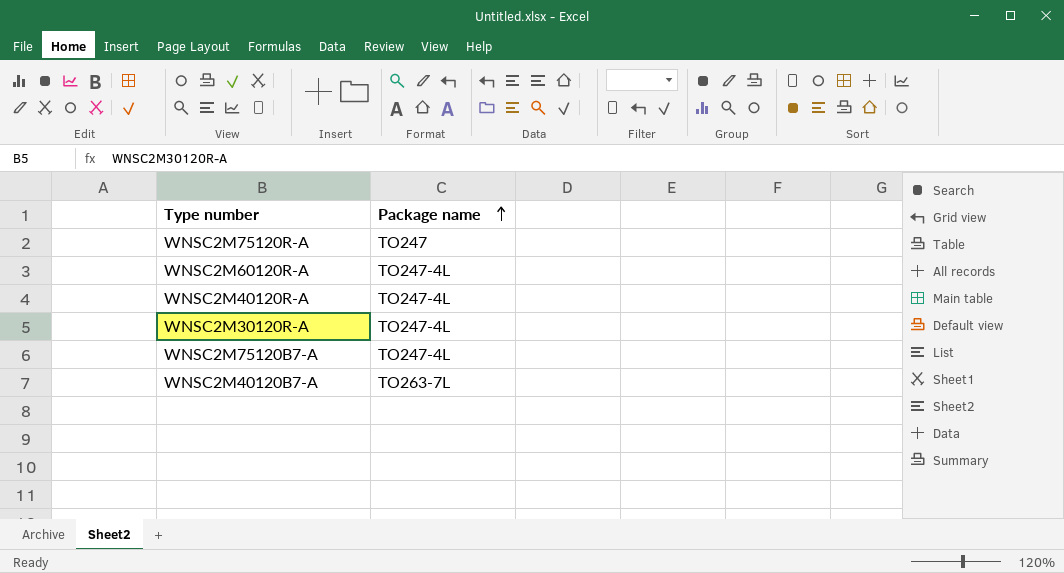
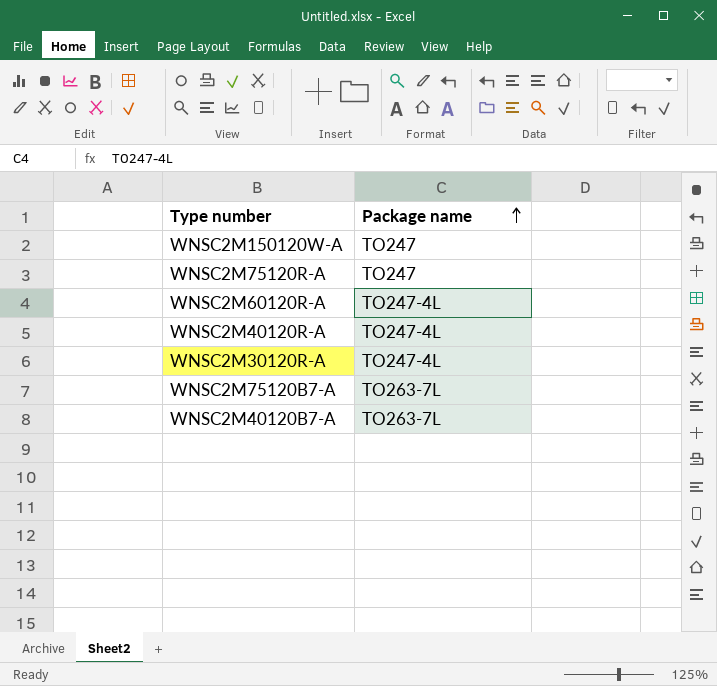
row WNSC2M150120W-A: none -> TO247
WNSC2M75120B7-A | Package name: TO247-4L -> TO263-7L

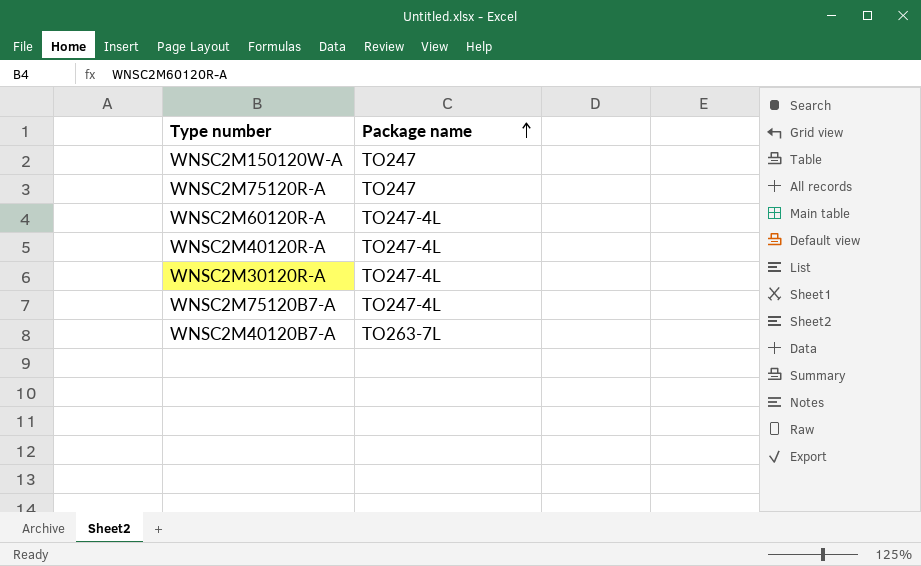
WNSC2M75120B7-A | Package name: TO263-7L -> TO247-4L

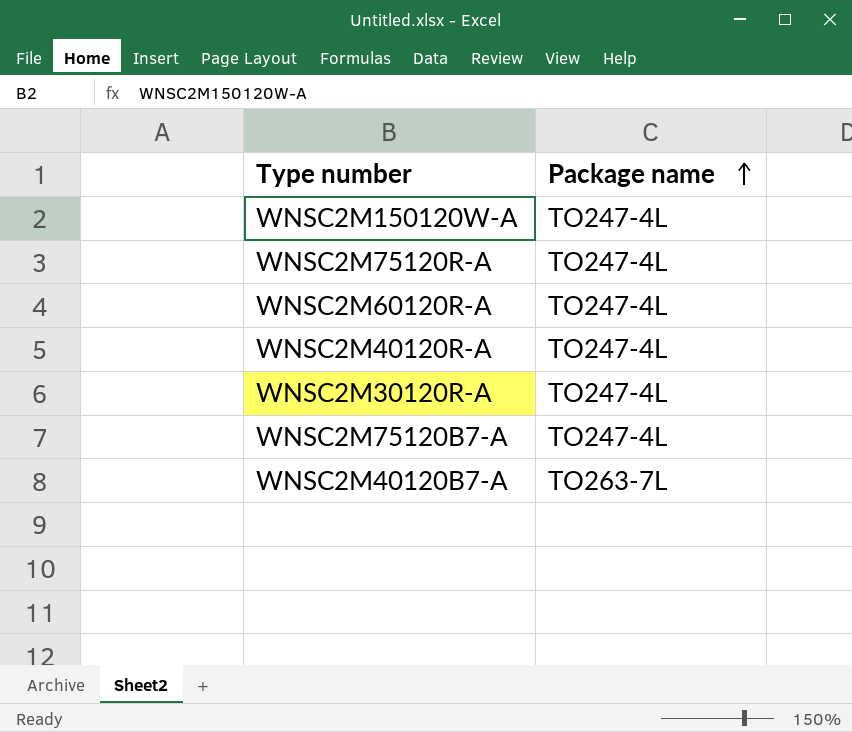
WNSC2M150120W-A | Package name: TO247 -> TO247-4L
WNSC2M75120R-A | Package name: TO247 -> TO247-4L

